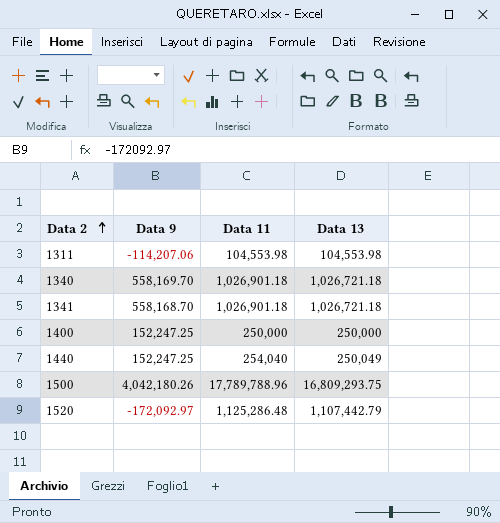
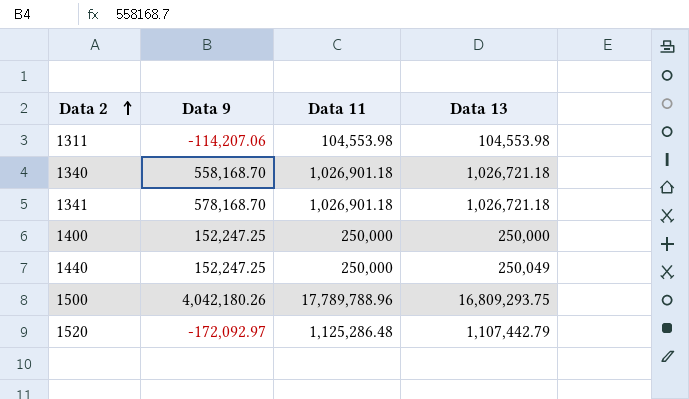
1340 | Data 9: 558,169.70 -> 558,168.70
1341 | Data 9: 558,168.70 -> 578,168.70
1440 | Data 11: 254,040 -> 250,000

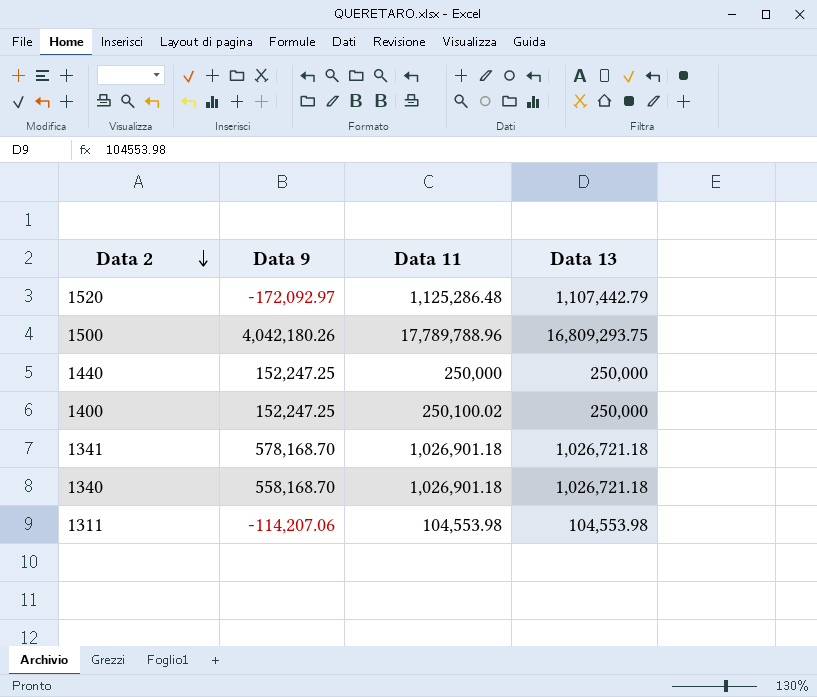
row order: Data 2 ascending -> Data 2 descending
1440 | Data 13: 250,049 -> 250,000
1400 | Data 11: 250,000 -> 250,100.02

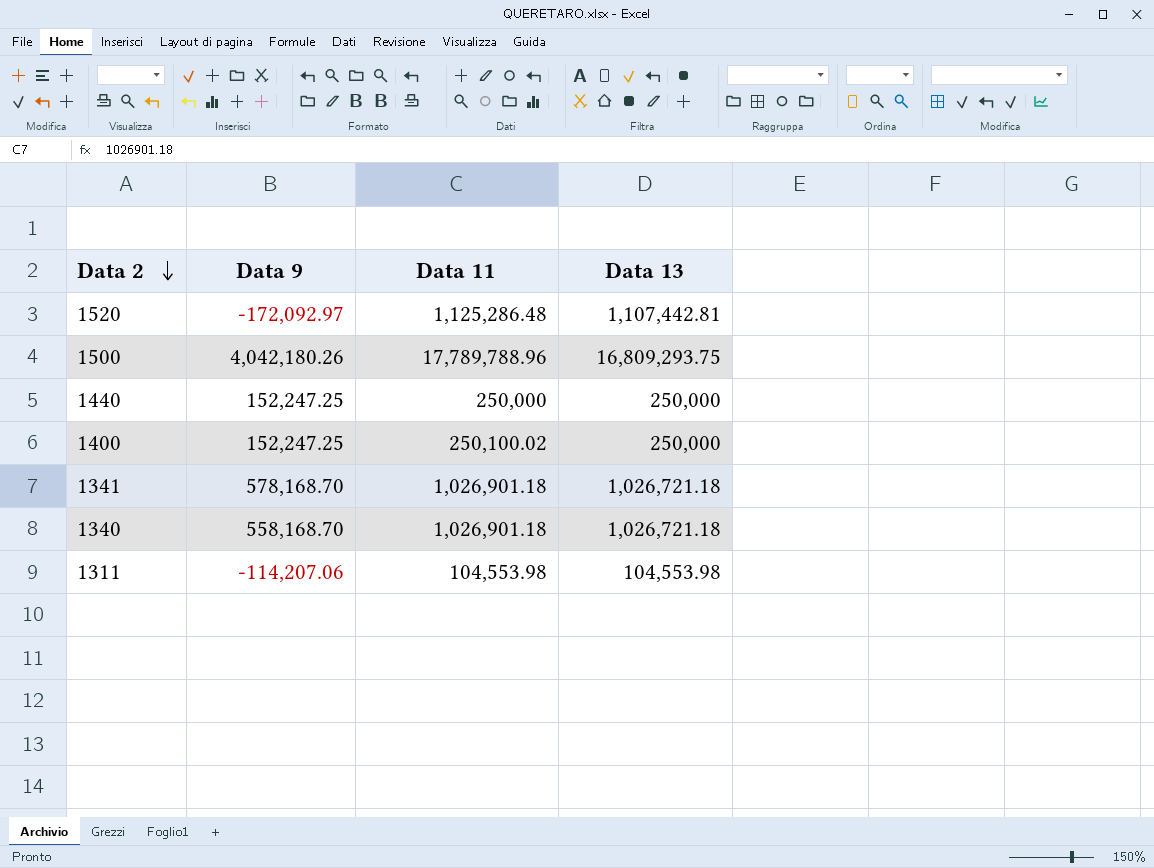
1520 | Data 13: 1,107,442.79 -> 1,107,442.81

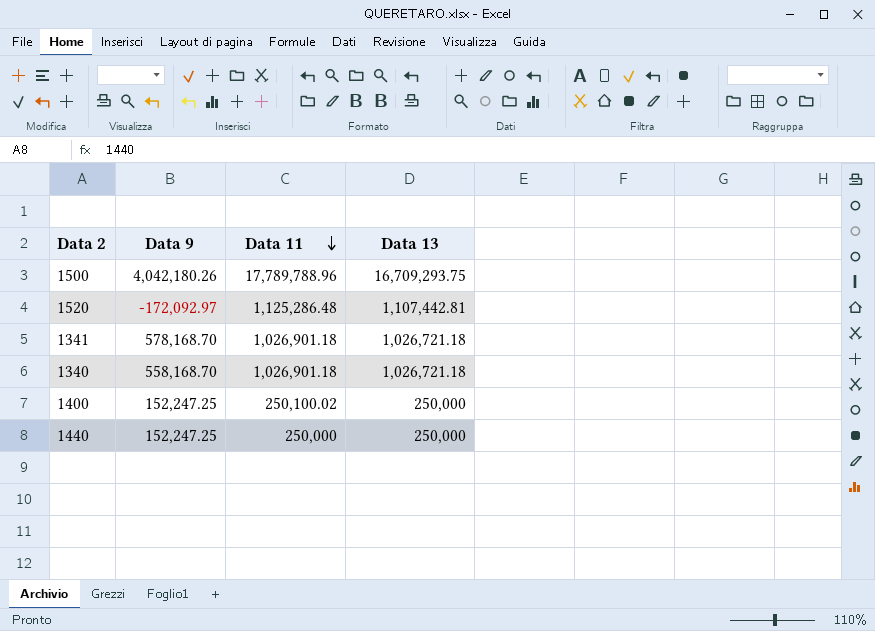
row order: Data 2 descending -> Data 11 descending
row 1311: -114,207.06 | 104,553.98 | 104,553.98 -> none
1500 | Data 13: 16,809,293.75 -> 16,709,293.75

